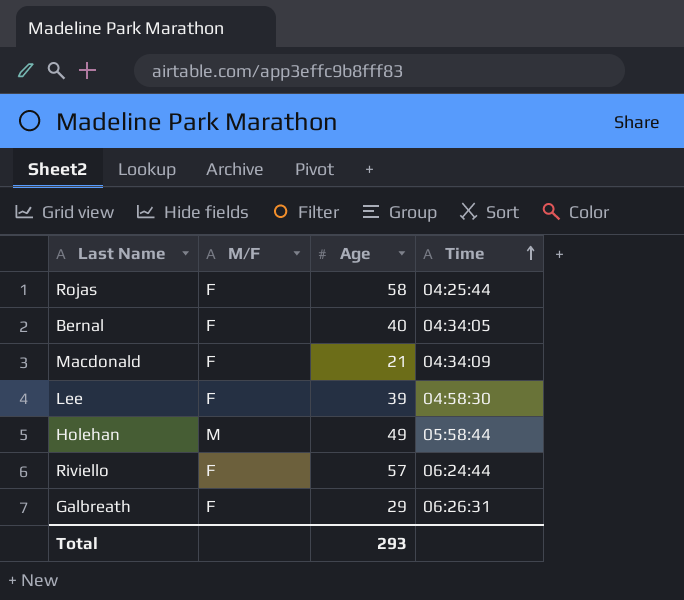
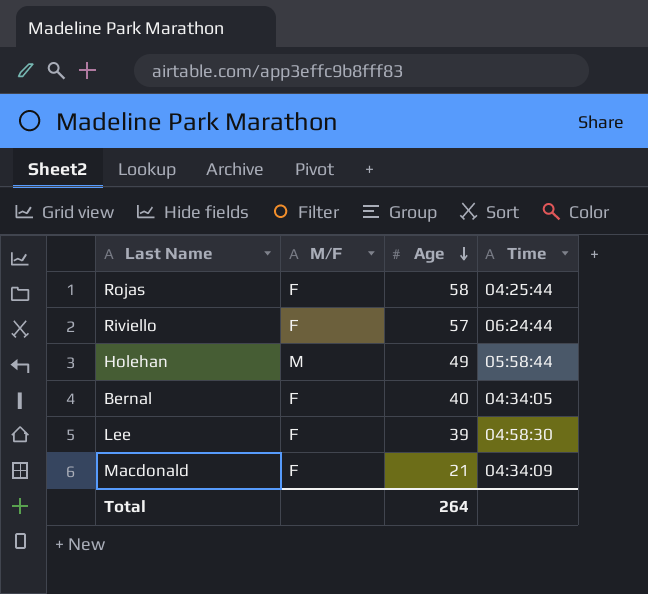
row order: Time ascending -> Age descending
row Galbreath: F | 29 | 06:26:31 -> none
Total | Age: 293 -> 264

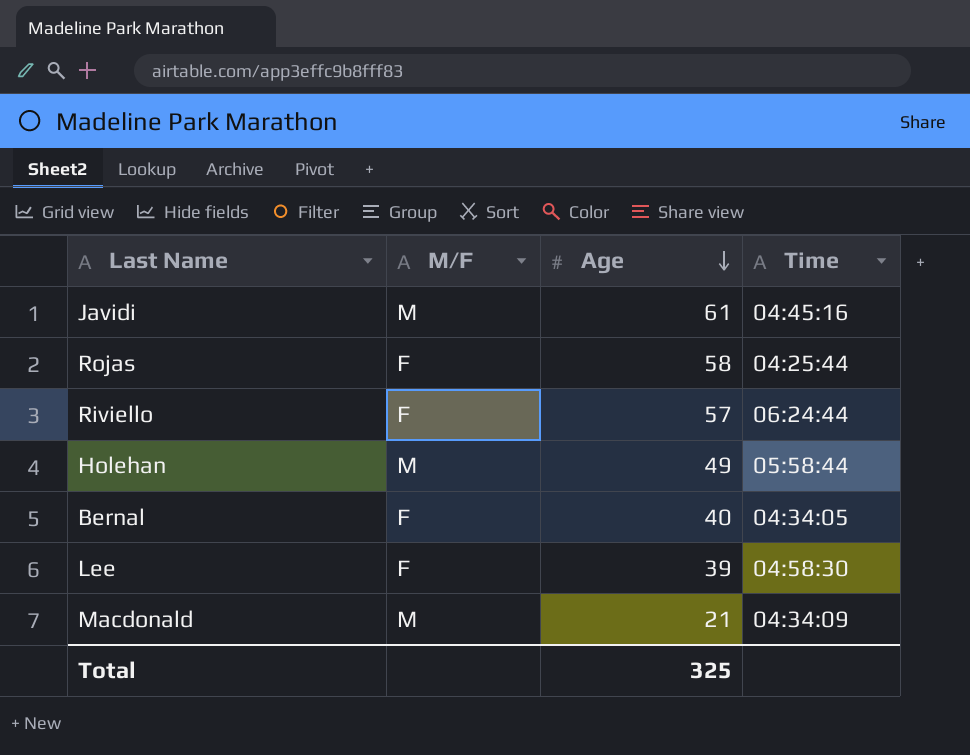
row Javidi: none -> M | 61 | 04:45:16
Macdonald | M/F: F -> M
Total | Age: 264 -> 325

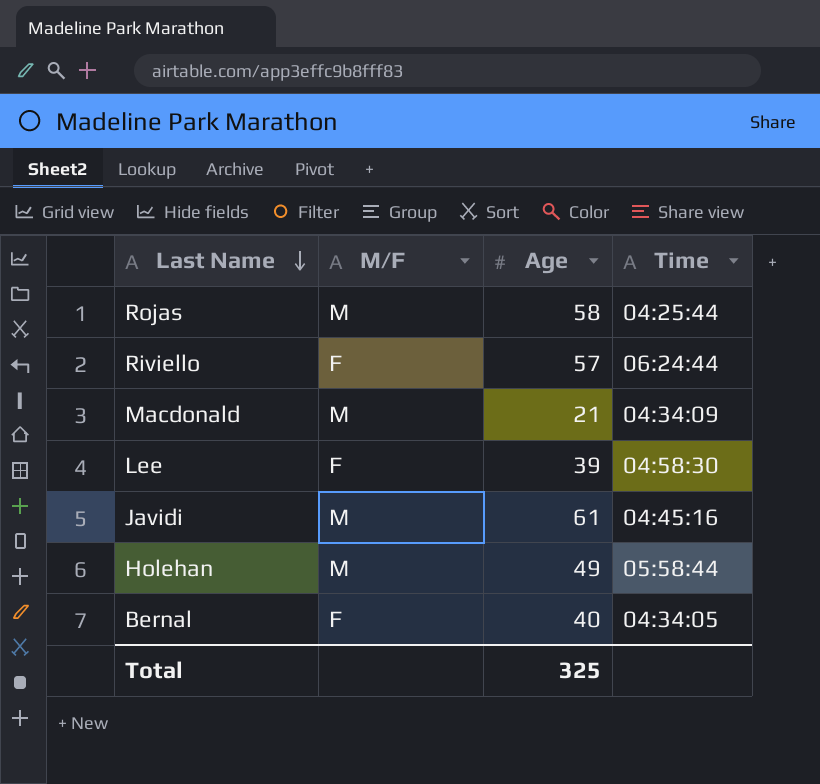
row order: Age descending -> Last Name descending
Rojas | M/F: F -> M

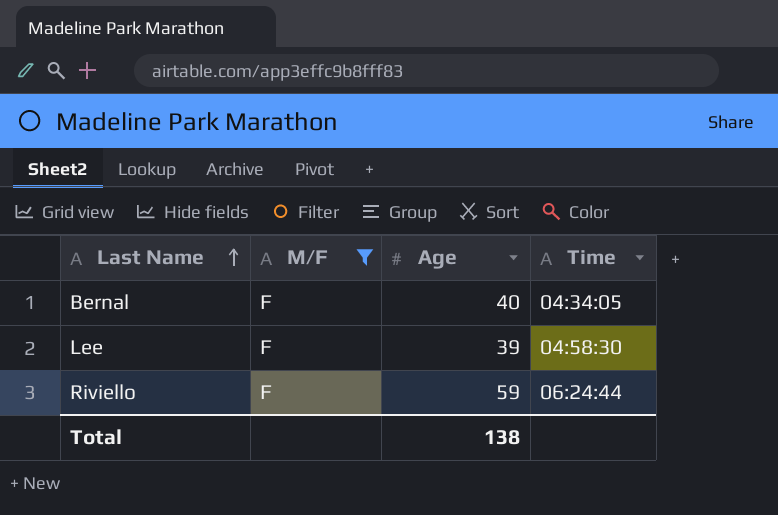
filter: none -> M/F = F
row order: Last Name descending -> Last Name ascending
Riviello | Age: 57 -> 59
Total | Age: 325 -> 138

